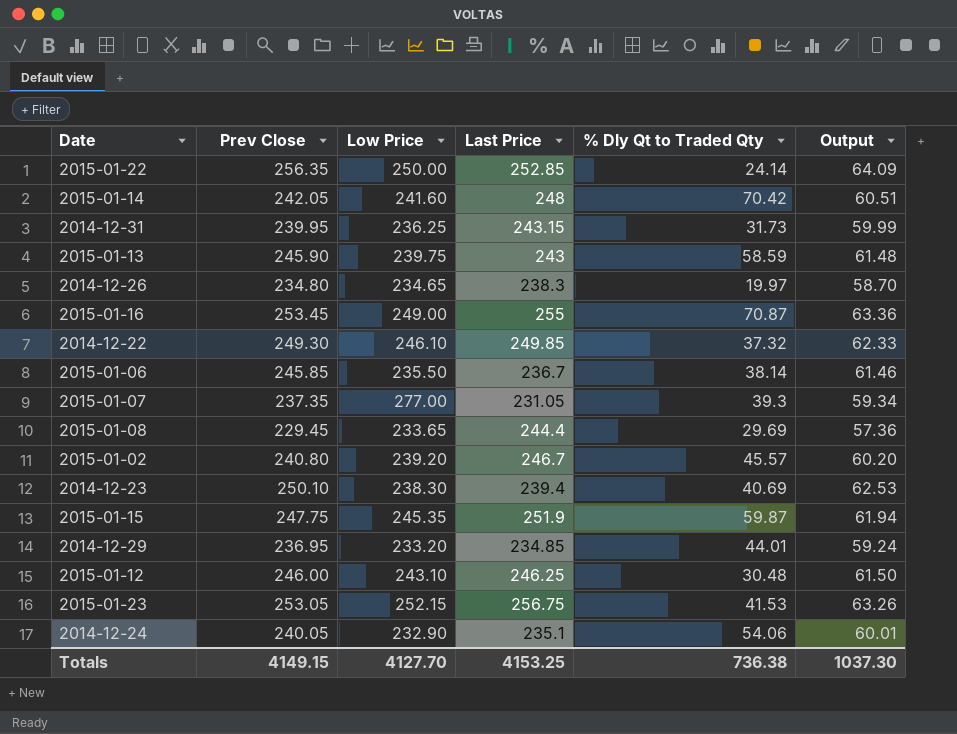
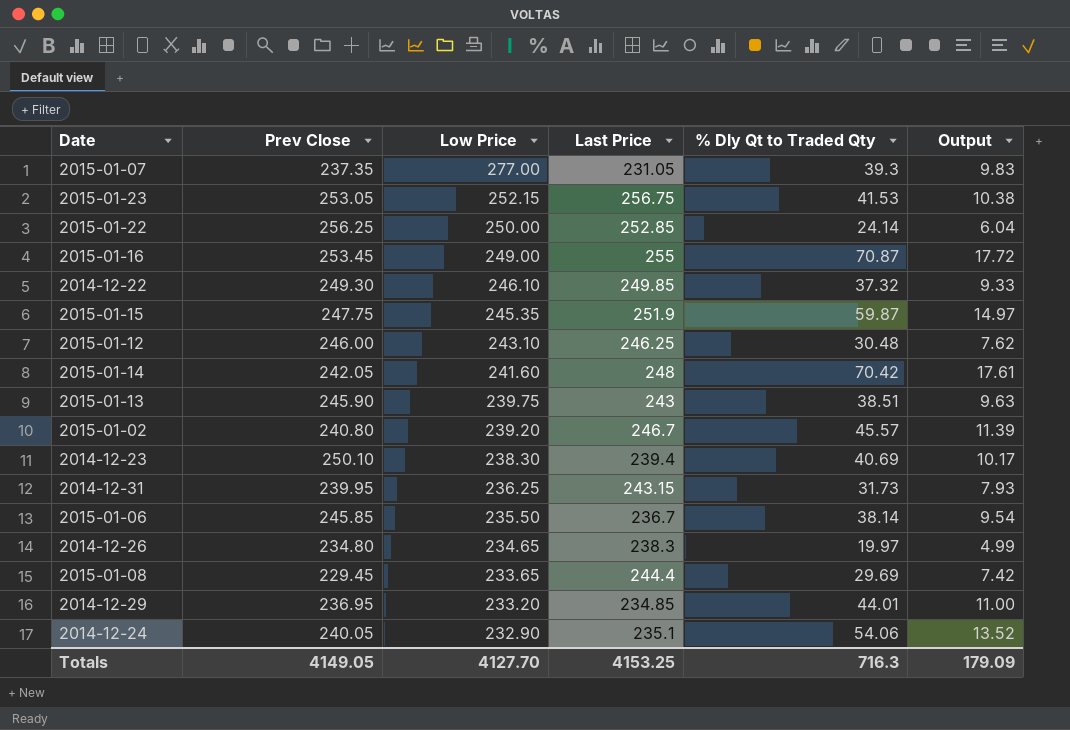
row order: none -> Low Price descending
column Output | formula: [Prev Close] * 0.25 -> [% Dly Qt to Traded Qty] * 0.25
2015-01-22 | Prev Close: 256.35 -> 256.25
2015-01-13 | % Dly Qt to Traded Qty: 58.59 -> 38.51
Totals | Prev Close: 4149.15 -> 4149.05
Totals | % Dly Qt to Traded Qty: 736.38 -> 716.3
Totals | Output: 1037.30 -> 179.09

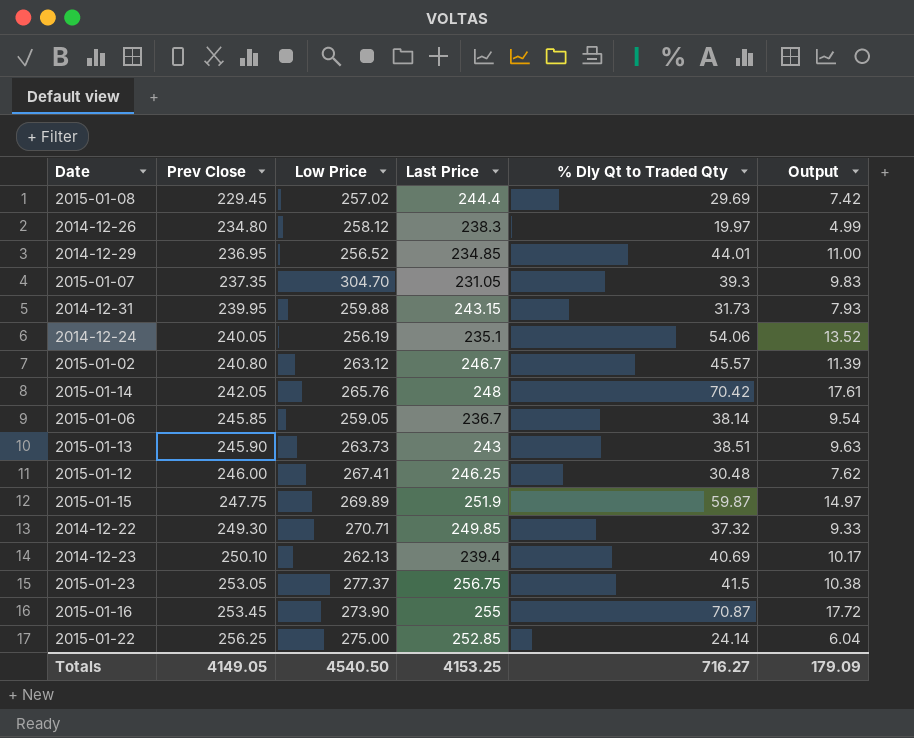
row order: Low Price descending -> Prev Close ascending
2015-01-08 | Low Price: 233.65 -> 257.02
2014-12-26 | Low Price: 234.65 -> 258.12
2014-12-29 | Low Price: 233.20 -> 256.52
2015-01-07 | Low Price: 277.00 -> 304.70
2014-12-31 | Low Price: 236.25 -> 259.88
2014-12-24 | Low Price: 232.90 -> 256.19
2015-01-02 | Low Price: 239.20 -> 263.12
2015-01-14 | Low Price: 241.60 -> 265.76
2015-01-06 | Low Price: 235.50 -> 259.05
2015-01-13 | Low Price: 239.75 -> 263.73
2015-01-12 | Low Price: 243.10 -> 267.41
2015-01-15 | Low Price: 245.35 -> 269.89
2014-12-22 | Low Price: 246.10 -> 270.71
2014-12-23 | Low Price: 238.30 -> 262.13
2015-01-23 | Low Price: 252.15 -> 277.37
2015-01-23 | % Dly Qt to Traded Qty: 41.53 -> 41.5
2015-01-16 | Low Price: 249.00 -> 273.90
2015-01-22 | Low Price: 250.00 -> 275.00
Totals | Low Price: 4127.70 -> 4540.50
Totals | % Dly Qt to Traded Qty: 716.3 -> 716.27

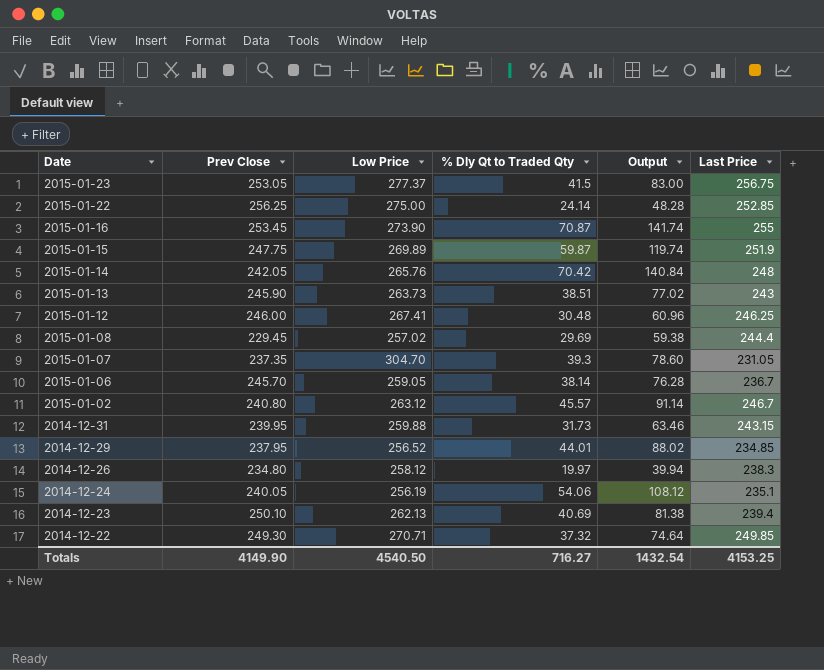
row order: Prev Close ascending -> Date descending
column Output | formula: [% Dly Qt to Traded Qty] * 0.25 -> [% Dly Qt to Traded Qty] * 2
column Last Price | position: 4 -> 6
2015-01-06 | Prev Close: 245.85 -> 245.70
2014-12-29 | Prev Close: 236.95 -> 237.95
Totals | Prev Close: 4149.05 -> 4149.90
Totals | Output: 179.09 -> 1432.54

